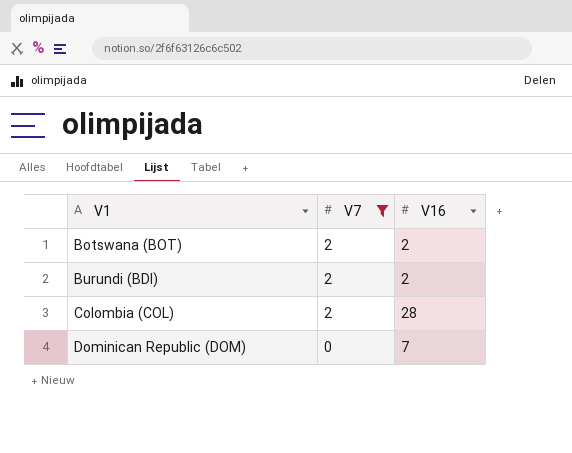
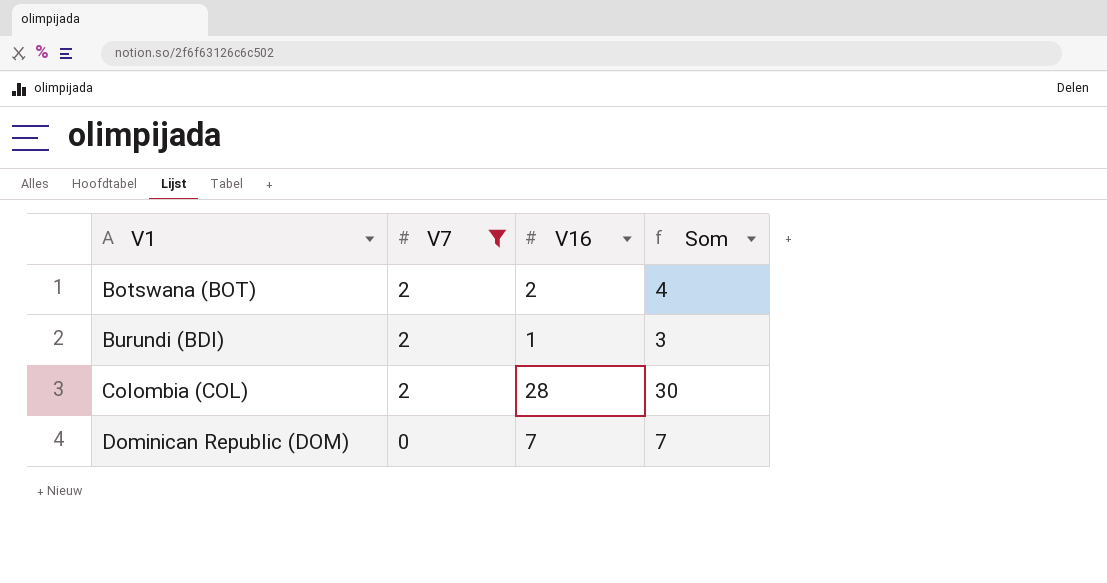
column Som | formula: none -> [V7] + [V16]
Burundi (BDI) | V16: 2 -> 1

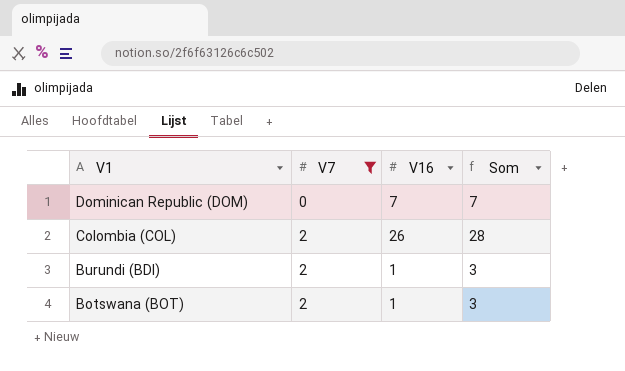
row order: V1 ascending -> V1 descending
Colombia (COL) | V16: 28 -> 26
Colombia (COL) | Som: 30 -> 28
Botswana (BOT) | V16: 2 -> 1
Botswana (BOT) | Som: 4 -> 3

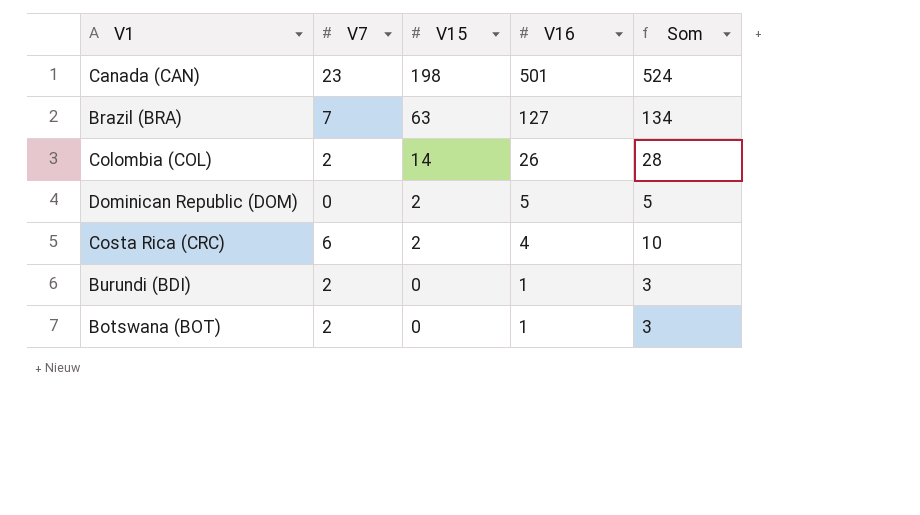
filter: V7 <= 2 -> none
row order: V1 descending -> V15 descending
column V15 | position: none -> 3
Dominican Republic (DOM) | V16: 7 -> 5
Dominican Republic (DOM) | Som: 7 -> 5

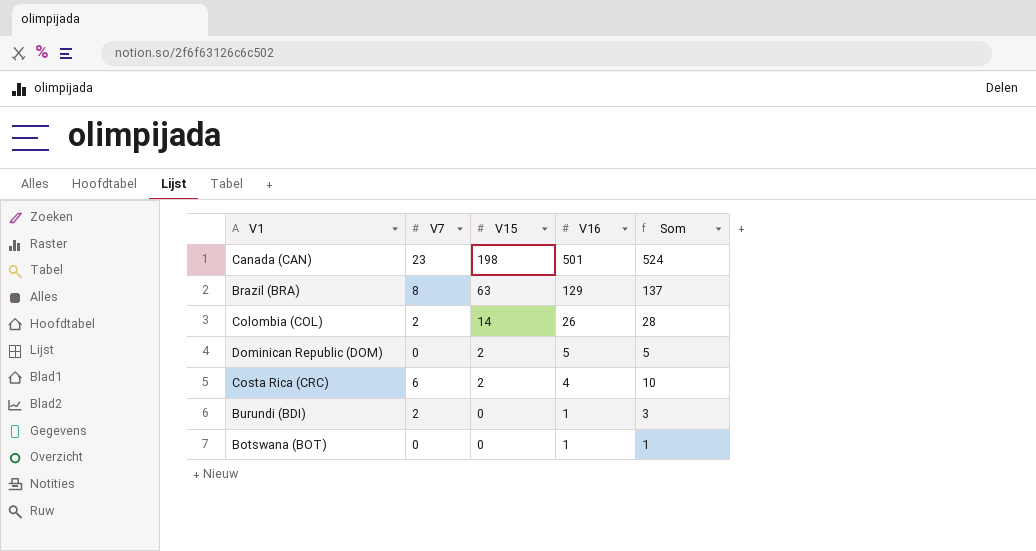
Brazil (BRA) | V7: 7 -> 8
Brazil (BRA) | V16: 127 -> 129
Brazil (BRA) | Som: 134 -> 137
Botswana (BOT) | V7: 2 -> 0
Botswana (BOT) | Som: 3 -> 1

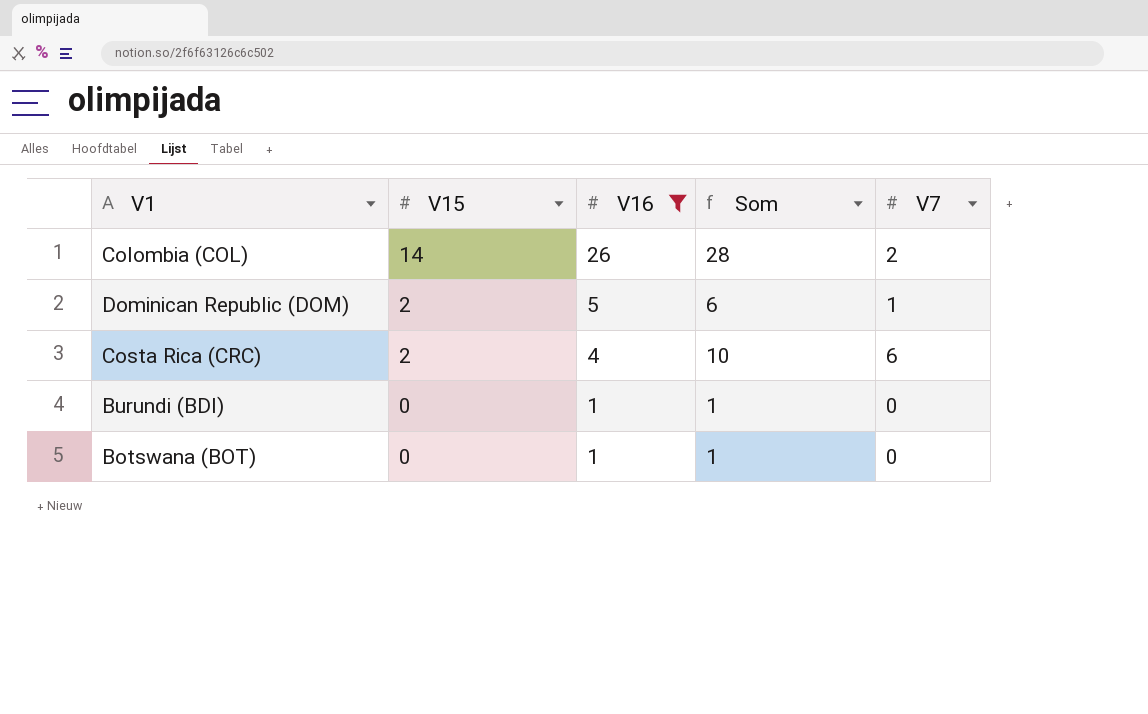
filter: none -> V16 <= 26
column V7 | position: 2 -> 5
Dominican Republic (DOM) | Som: 5 -> 6
Dominican Republic (DOM) | V7: 0 -> 1
Burundi (BDI) | Som: 3 -> 1
Burundi (BDI) | V7: 2 -> 0

